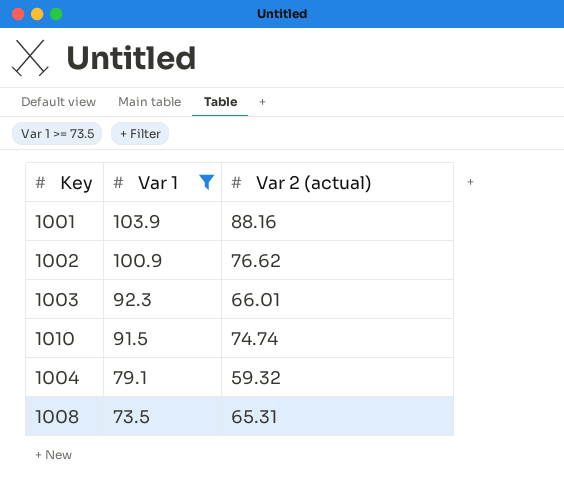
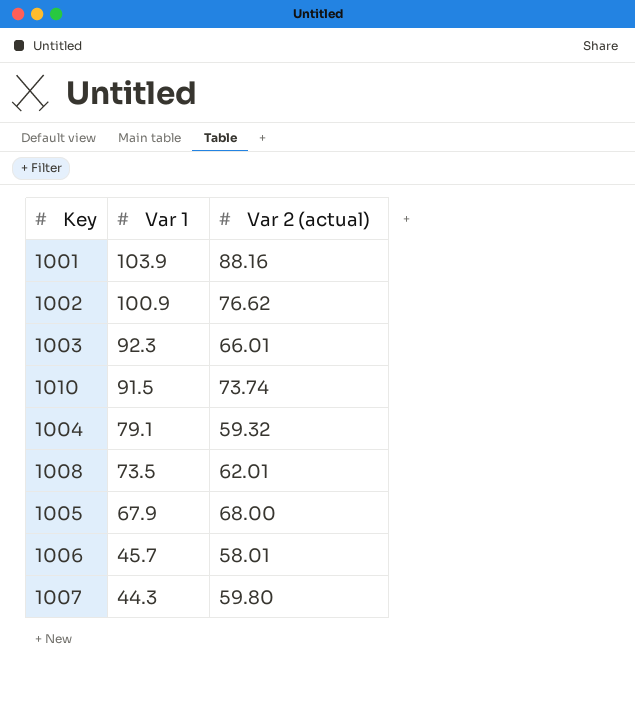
filter: Var 1 >= 73.5 -> none
1010 | Var 2 (actual): 74.74 -> 73.74
1008 | Var 2 (actual): 65.31 -> 62.01

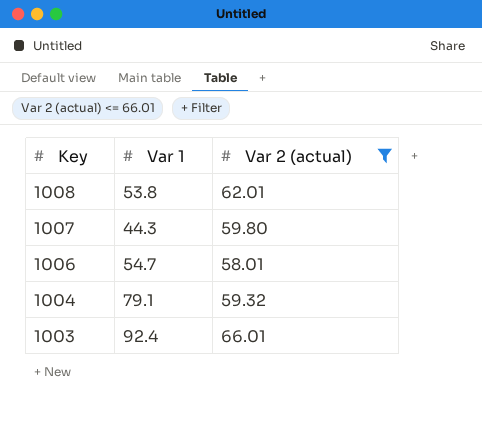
filter: none -> Var 2 (actual) <= 66.01
row order: Var 1 descending -> Key descending
1008 | Var 1: 73.5 -> 53.8
1006 | Var 1: 45.7 -> 54.7
1003 | Var 1: 92.3 -> 92.4

